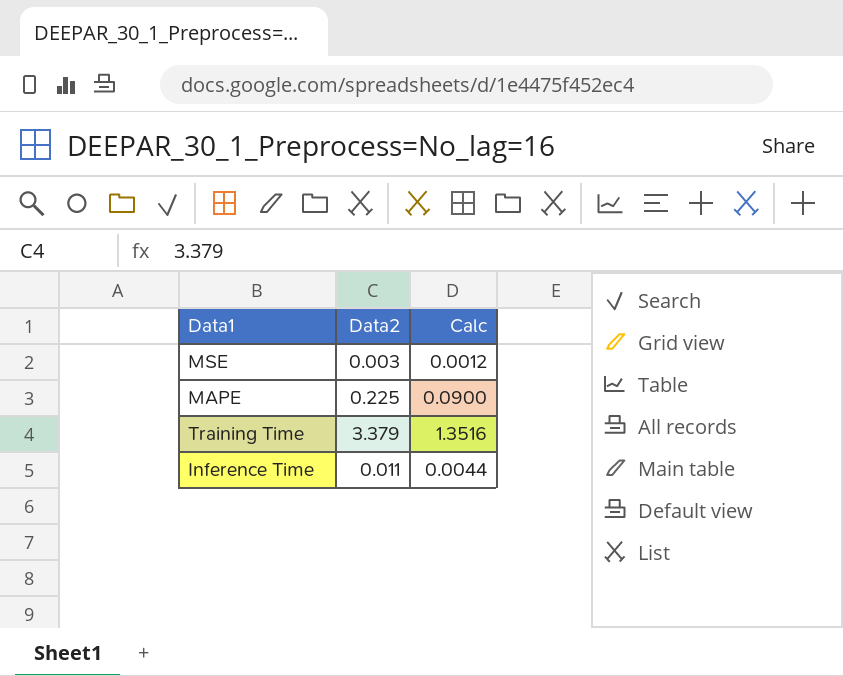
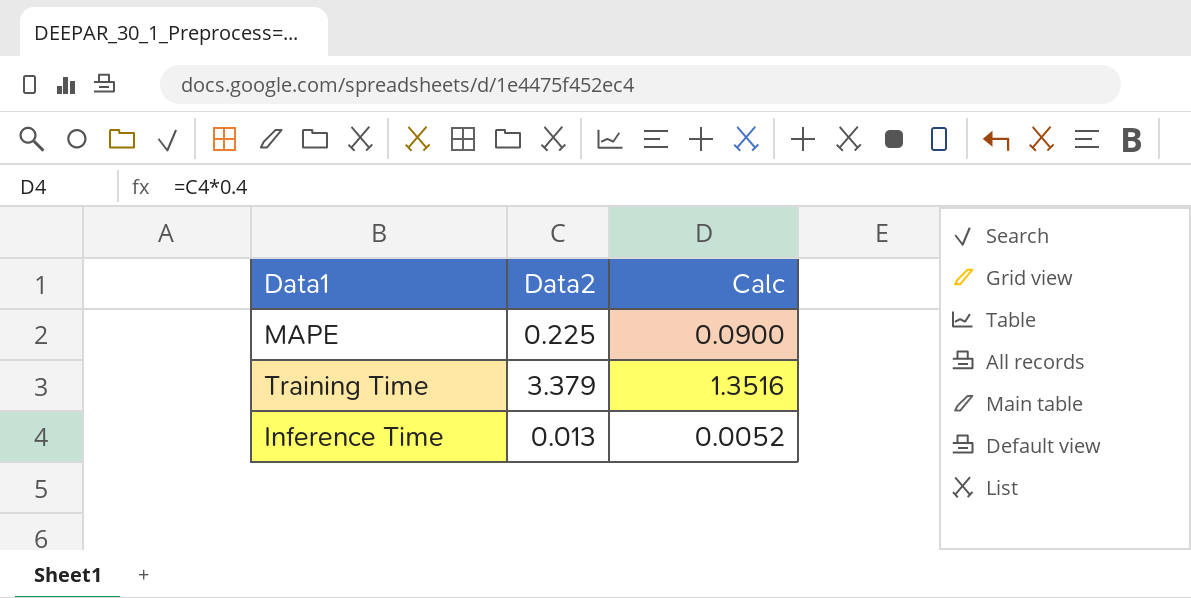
row MSE: 0.003 | 0.0012 -> none
Inference Time | Data2: 0.011 -> 0.013
Inference Time | Calc: 0.0044 -> 0.0052

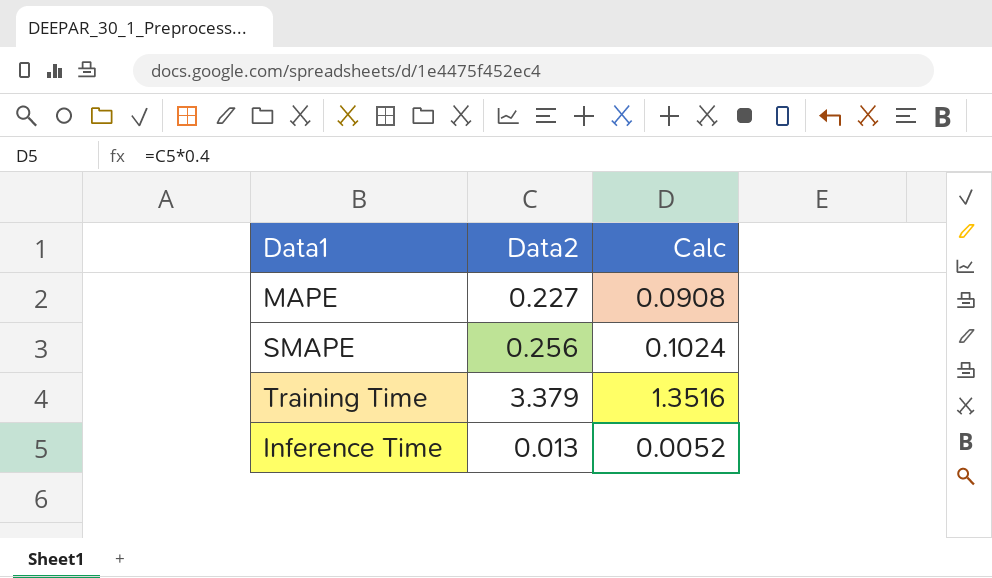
MAPE | Data2: 0.225 -> 0.227
MAPE | Calc: 0.0900 -> 0.0908
row SMAPE: none -> 0.256 | 0.1024

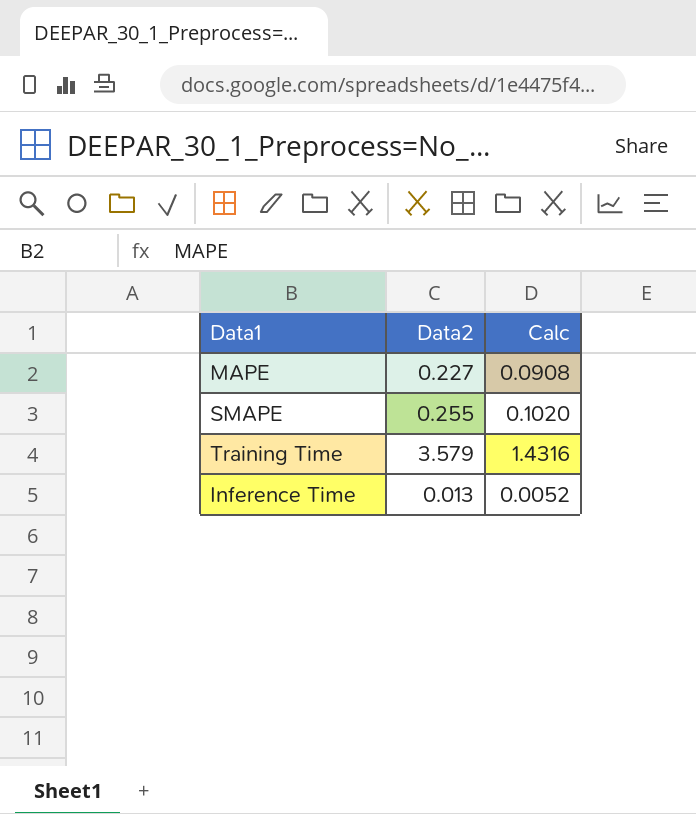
SMAPE | Data2: 0.256 -> 0.255
SMAPE | Calc: 0.1024 -> 0.1020
Training Time | Data2: 3.379 -> 3.579
Training Time | Calc: 1.3516 -> 1.4316

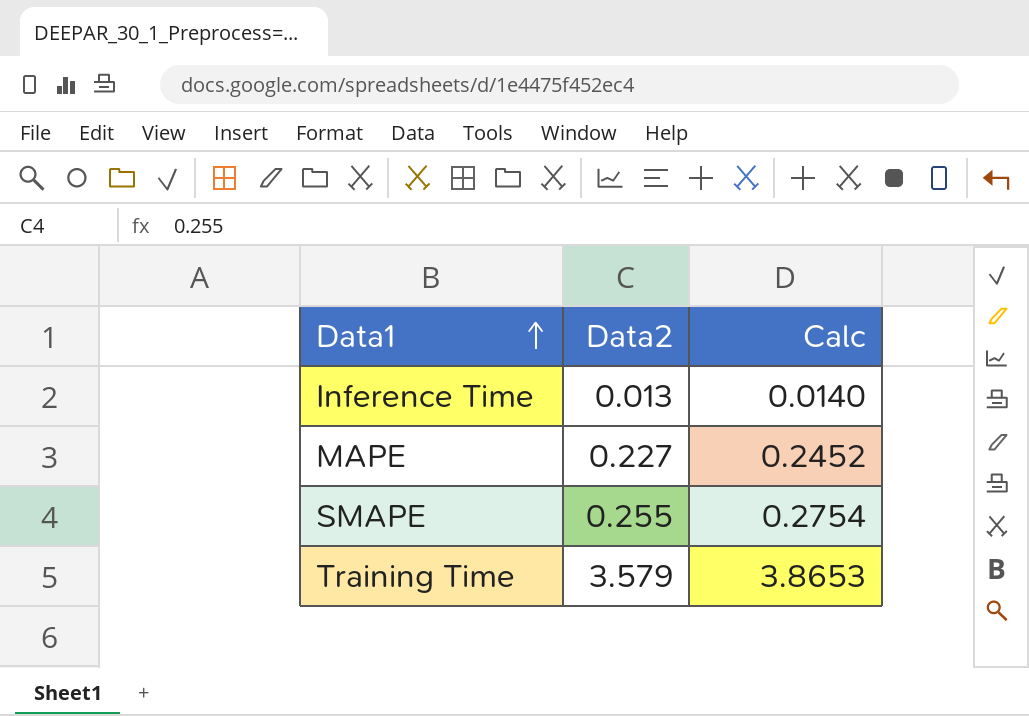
row order: none -> Data1 ascending
column Calc | formula: [Data2] * 0.4 -> [Data2] * 1.08

